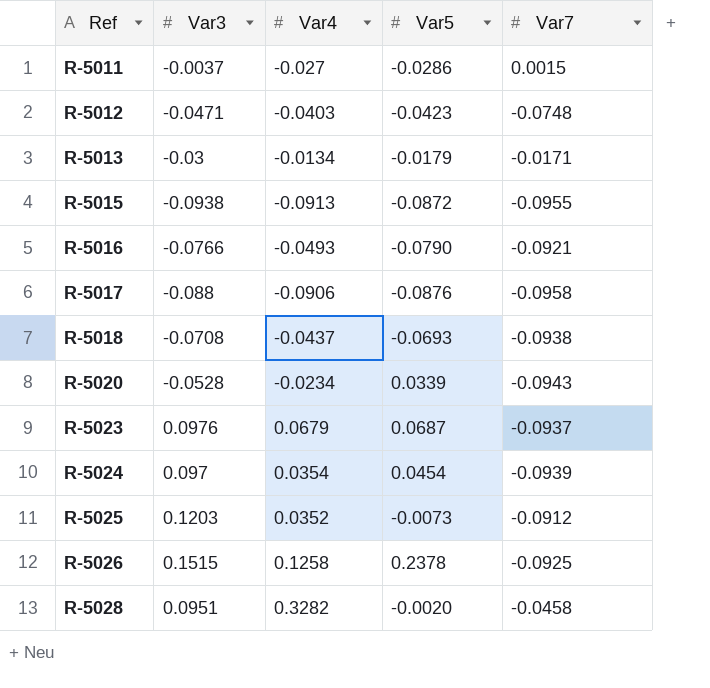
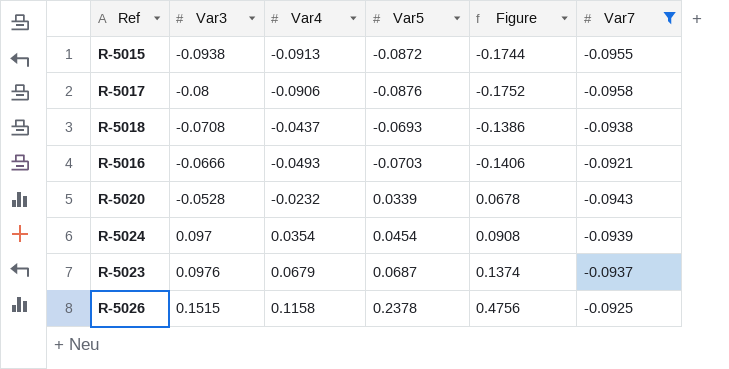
filter: none -> Var7 <= -0.0921
row order: Ref ascending -> Var3 ascending
column Figure | formula: none -> [Var5] * 2
R-5017 | Var3: -0.088 -> -0.08
R-5016 | Var3: -0.0766 -> -0.0666
R-5016 | Var5: -0.0790 -> -0.0703
R-5020 | Var4: -0.0234 -> -0.0232
R-5026 | Var4: 0.1258 -> 0.1158

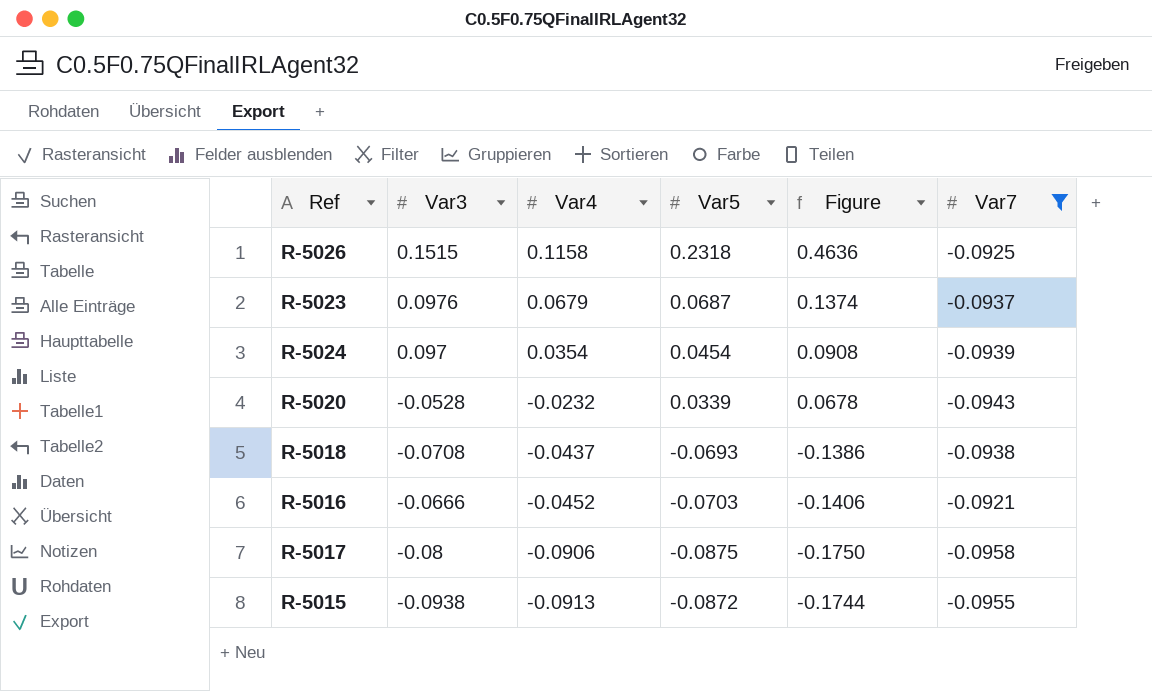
row order: Var3 ascending -> Var4 descending
R-5026 | Var5: 0.2378 -> 0.2318
R-5026 | Figure: 0.4756 -> 0.4636
R-5016 | Var4: -0.0493 -> -0.0452
R-5017 | Var5: -0.0876 -> -0.0875
R-5017 | Figure: -0.1752 -> -0.1750

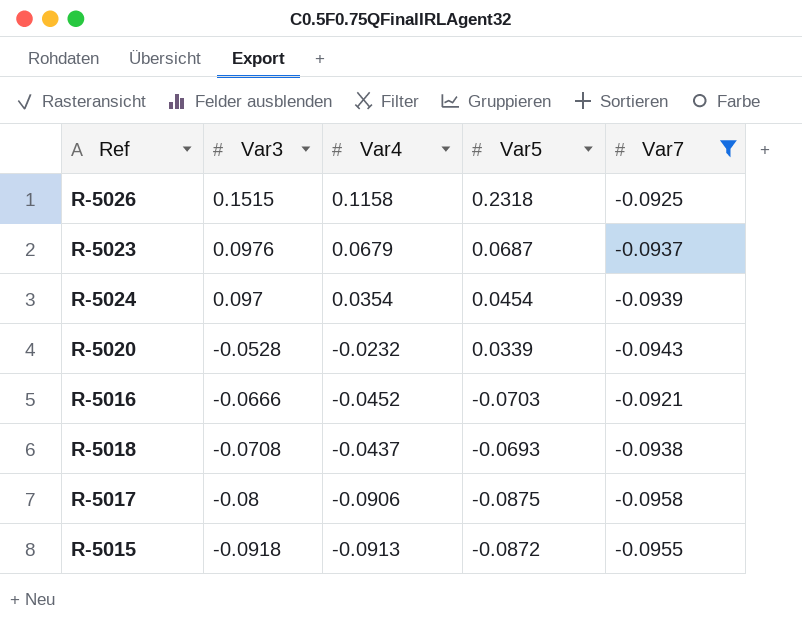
row order: Var4 descending -> Var3 descending
column Figure | formula: [Var5] * 2 -> none
R-5015 | Var3: -0.0938 -> -0.0918

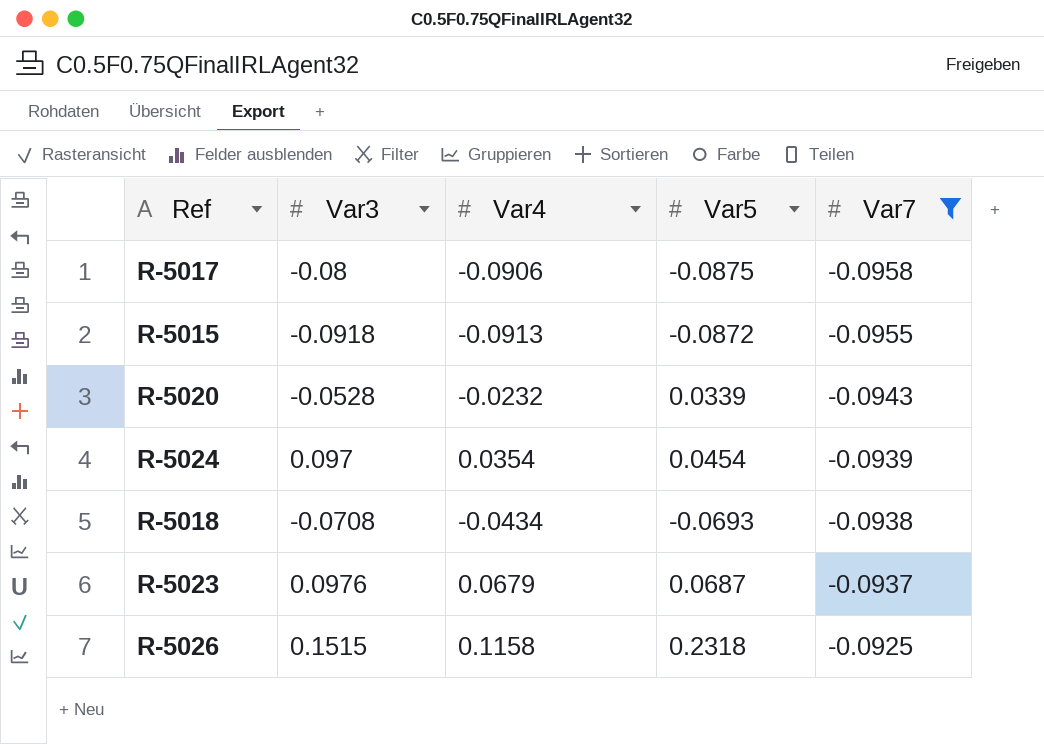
row order: Var3 descending -> Var7 ascending
row R-5016: -0.0666 | -0.0452 | -0.0703 | -0.0921 -> none
R-5018 | Var4: -0.0437 -> -0.0434

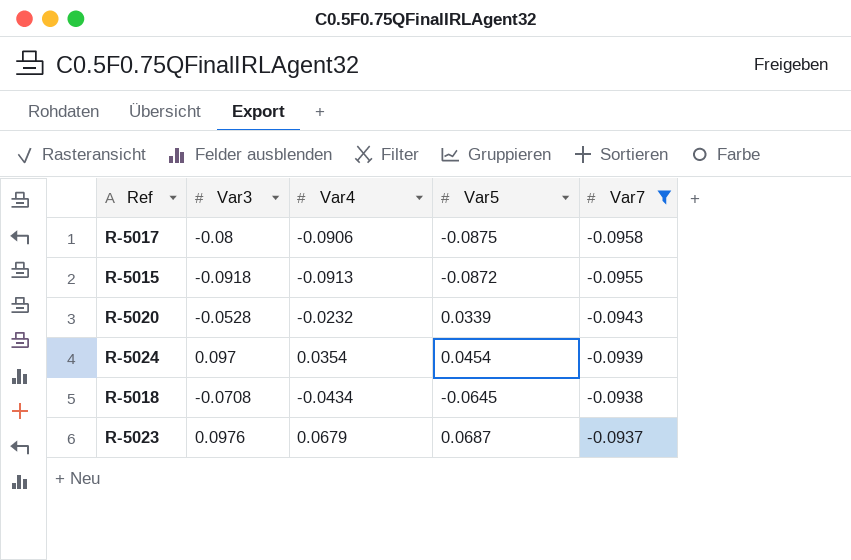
row R-5026: 0.1515 | 0.1158 | 0.2318 | -0.0925 -> none
R-5018 | Var5: -0.0693 -> -0.0645

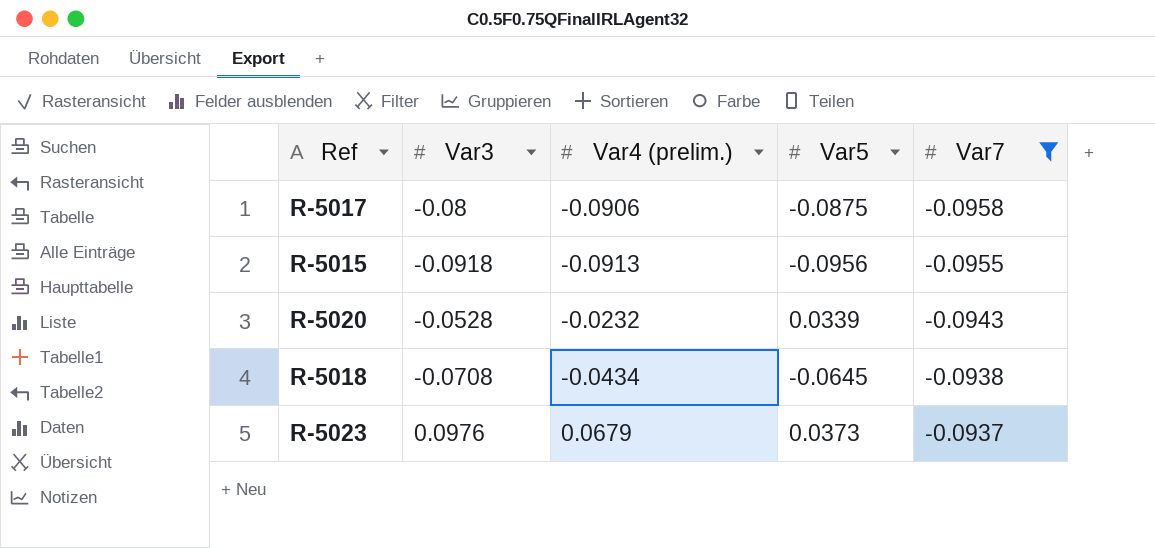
column name: Var4 -> Var4 (prelim.)
row R-5024: 0.097 | 0.0354 | 0.0454 | -0.0939 -> none
R-5015 | Var5: -0.0872 -> -0.0956
R-5023 | Var5: 0.0687 -> 0.0373

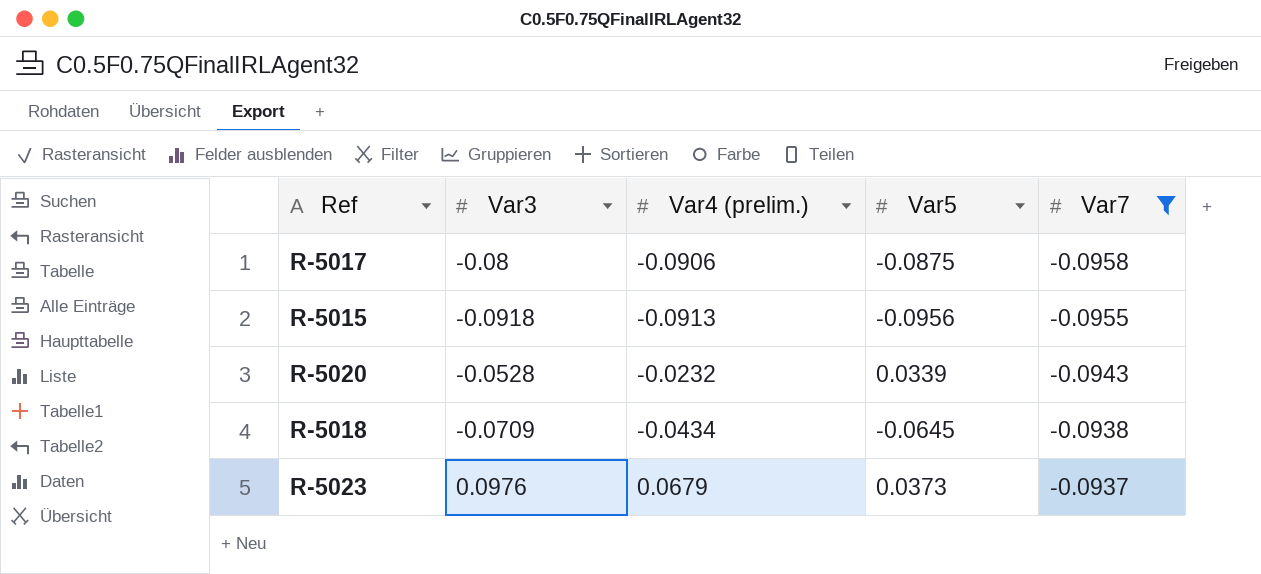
R-5018 | Var3: -0.0708 -> -0.0709

